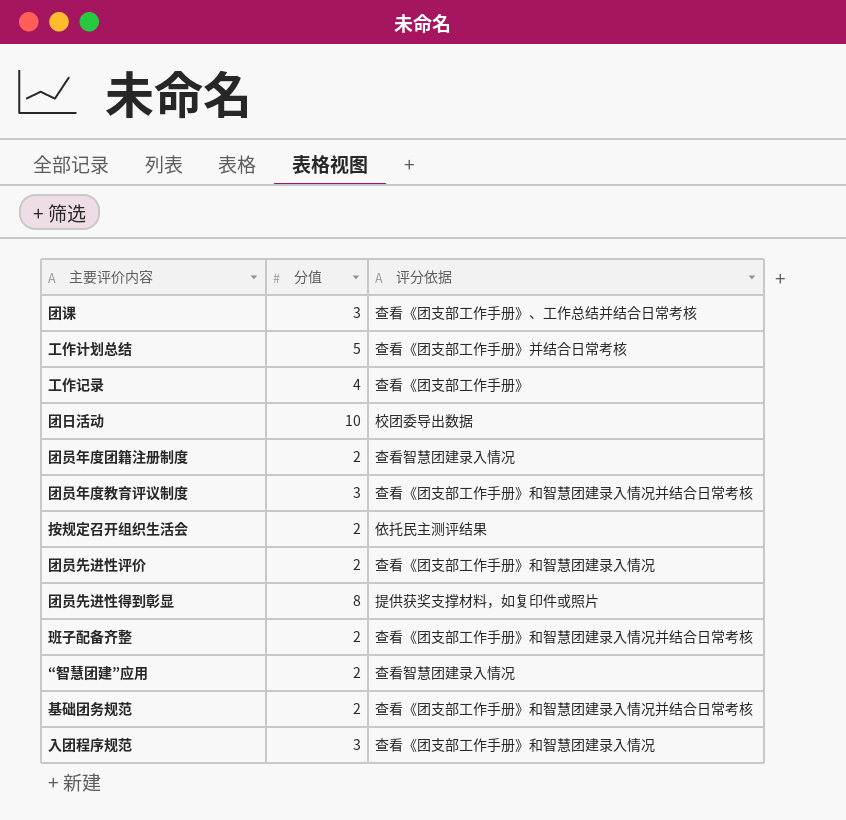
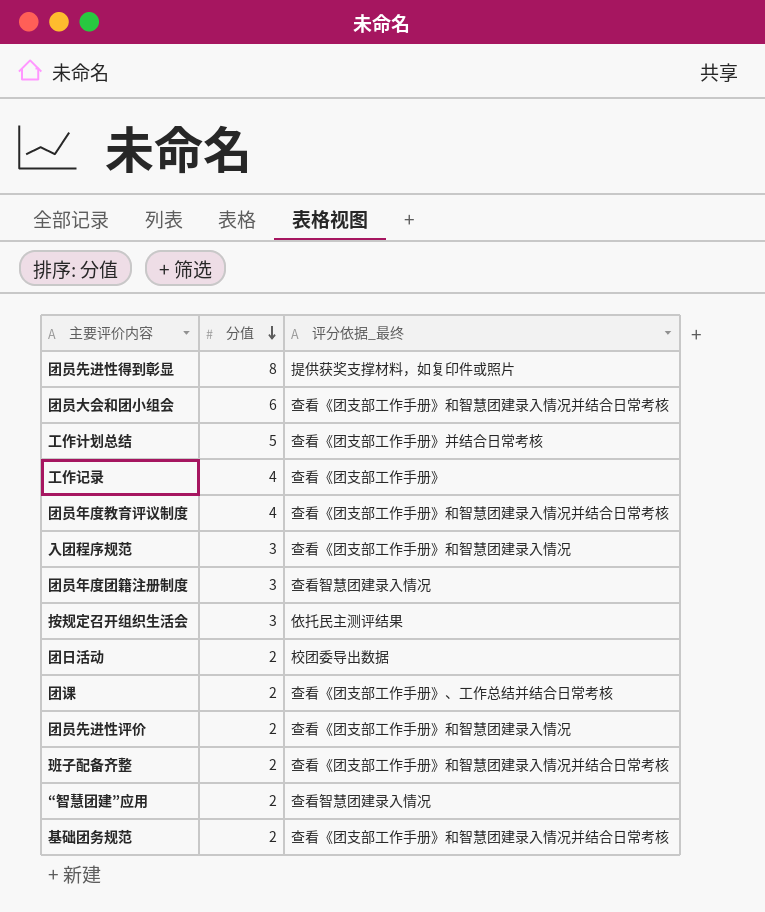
row order: none -> 分值 descending
column name: 评分依据 -> 评分依据_最终
row 团员大会和团小组会: none -> 6 | 查看《团支部工作手册》和智慧团建录入情况并结合日常考核
团员年度教育评议制度 | 分值: 3 -> 4
团员年度团籍注册制度 | 分值: 2 -> 3
按规定召开组织生活会 | 分值: 2 -> 3
团日活动 | 分值: 10 -> 2
团课 | 分值: 3 -> 2

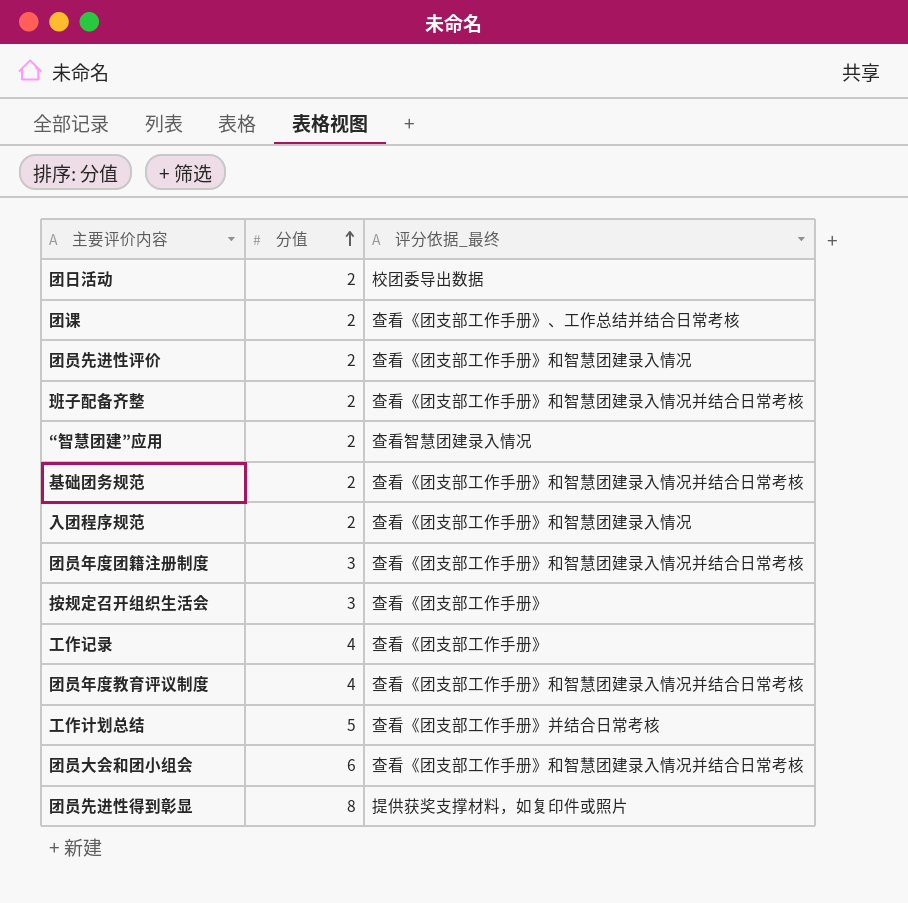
row order: 分值 descending -> 分值 ascending
入团程序规范 | 分值: 3 -> 2
团员年度团籍注册制度 | 评分依据_最终: 查看智慧团建录入情况 -> 查看《团支部工作手册》和智慧团建录入情况并结合日常考核
按规定召开组织生活会 | 评分依据_最终: 依托民主测评结果 -> 查看《团支部工作手册》

